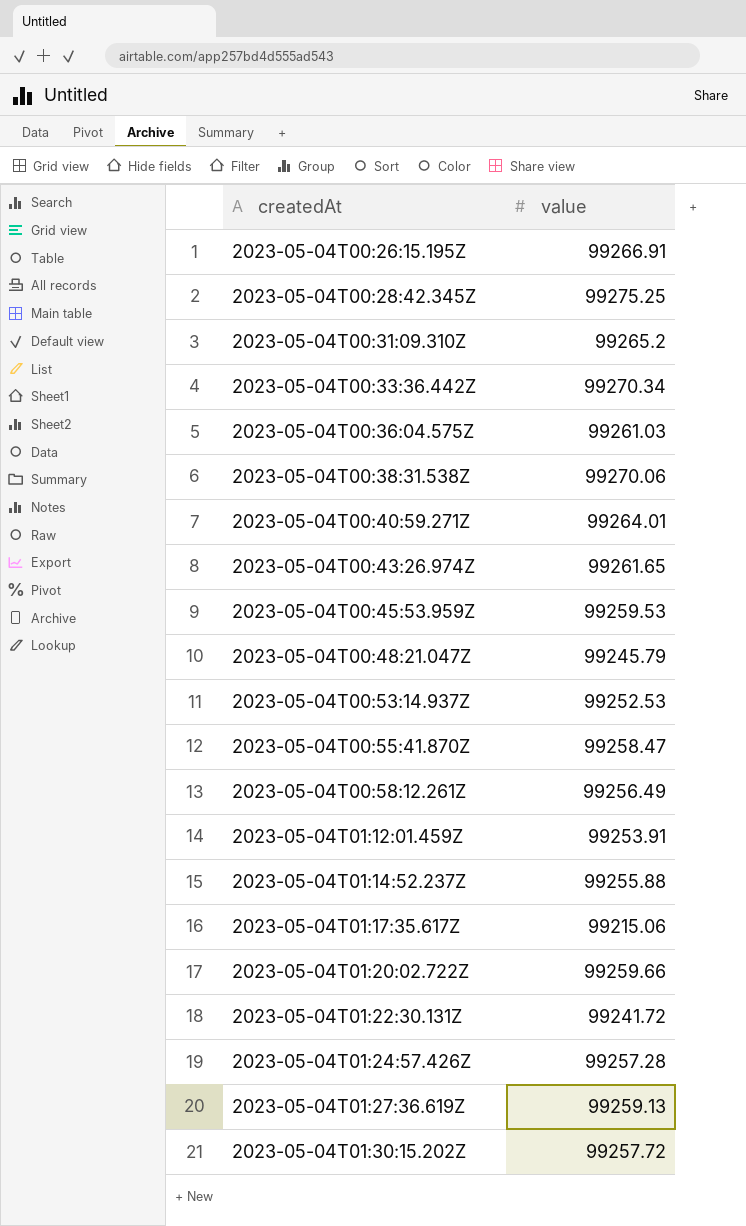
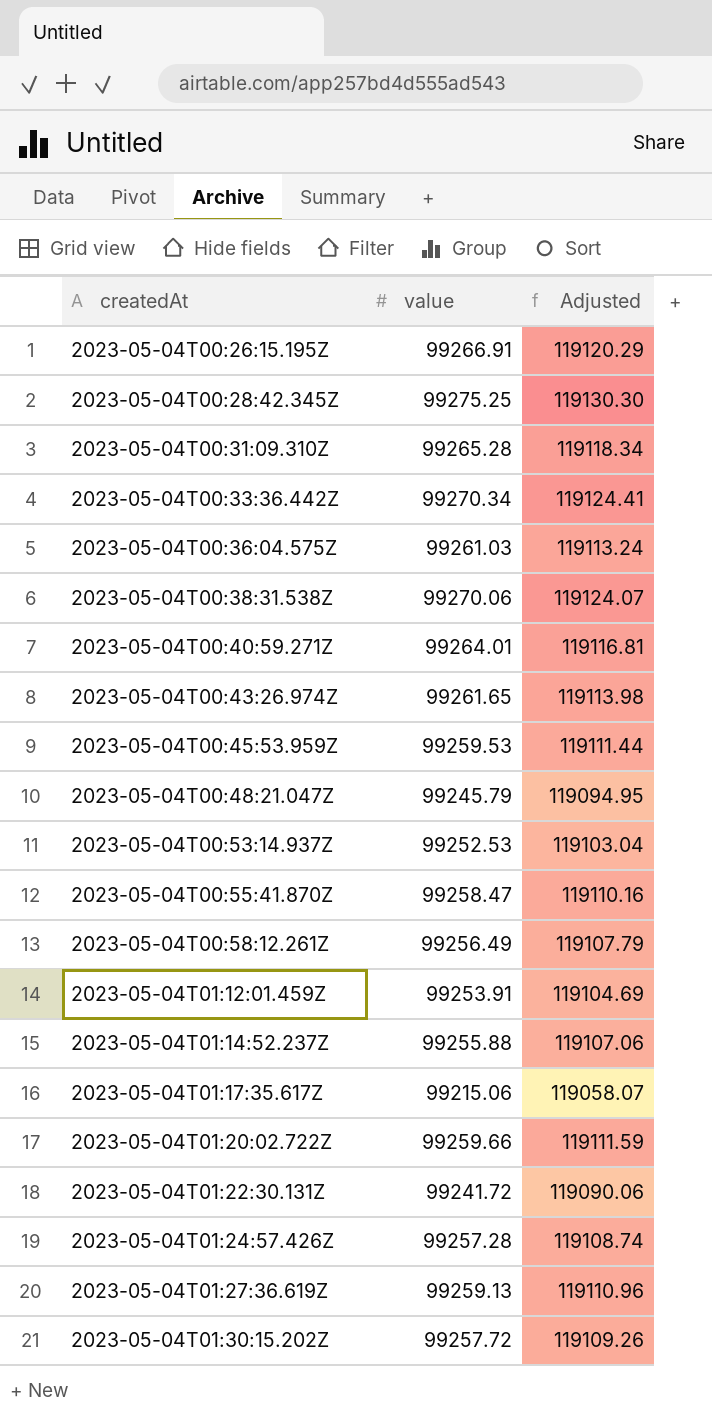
column Adjusted | formula: none -> [value] * 1.2
2023-05-04T00:31:09.310Z | value: 99265.2 -> 99265.28

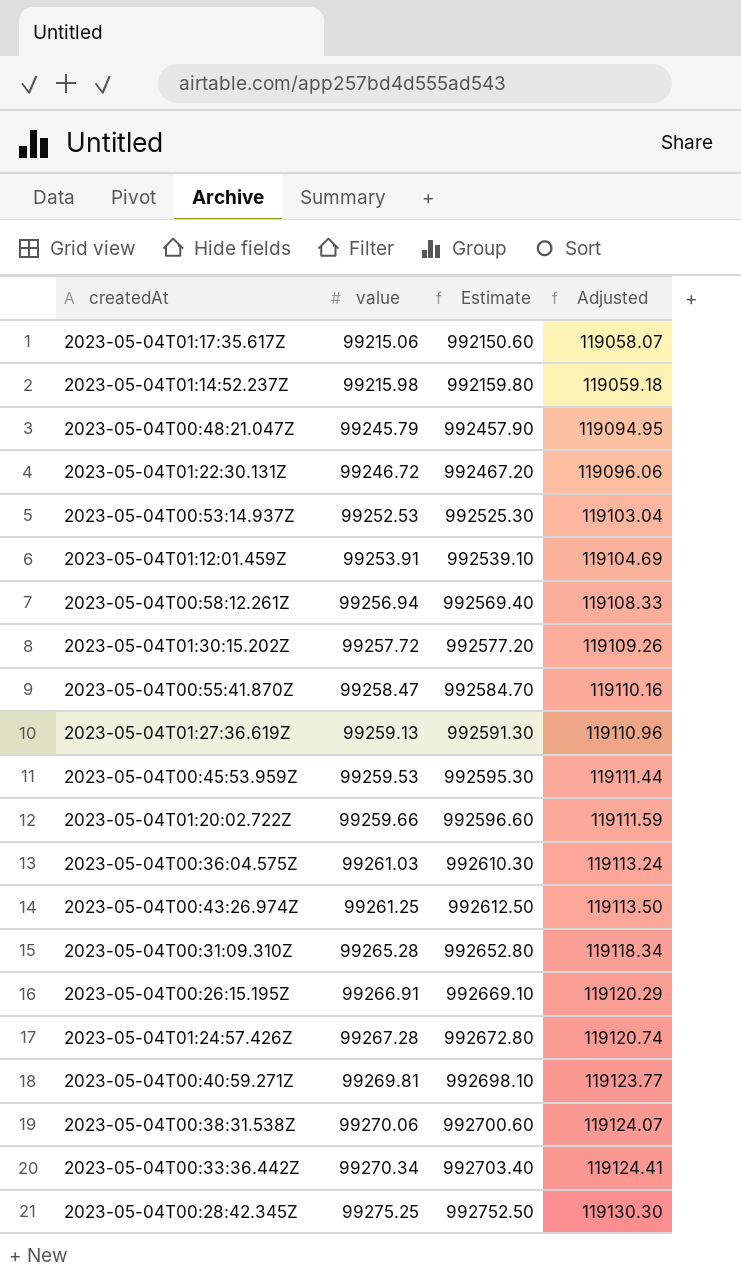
row order: createdAt ascending -> value ascending
column Estimate | formula: none -> [value] * 10
2023-05-04T01:14:52.237Z | value: 99255.88 -> 99215.98
2023-05-04T01:14:52.237Z | Adjusted: 119107.06 -> 119059.18
2023-05-04T01:22:30.131Z | value: 99241.72 -> 99246.72
2023-05-04T01:22:30.131Z | Adjusted: 119090.06 -> 119096.06
2023-05-04T00:58:12.261Z | value: 99256.49 -> 99256.94
2023-05-04T00:58:12.261Z | Adjusted: 119107.79 -> 119108.33
2023-05-04T00:43:26.974Z | value: 99261.65 -> 99261.25
2023-05-04T00:43:26.974Z | Adjusted: 119113.98 -> 119113.50
2023-05-04T01:24:57.426Z | value: 99257.28 -> 99267.28
2023-05-04T01:24:57.426Z | Adjusted: 119108.74 -> 119120.74
2023-05-04T00:40:59.271Z | value: 99264.01 -> 99269.81
2023-05-04T00:40:59.271Z | Adjusted: 119116.81 -> 119123.77

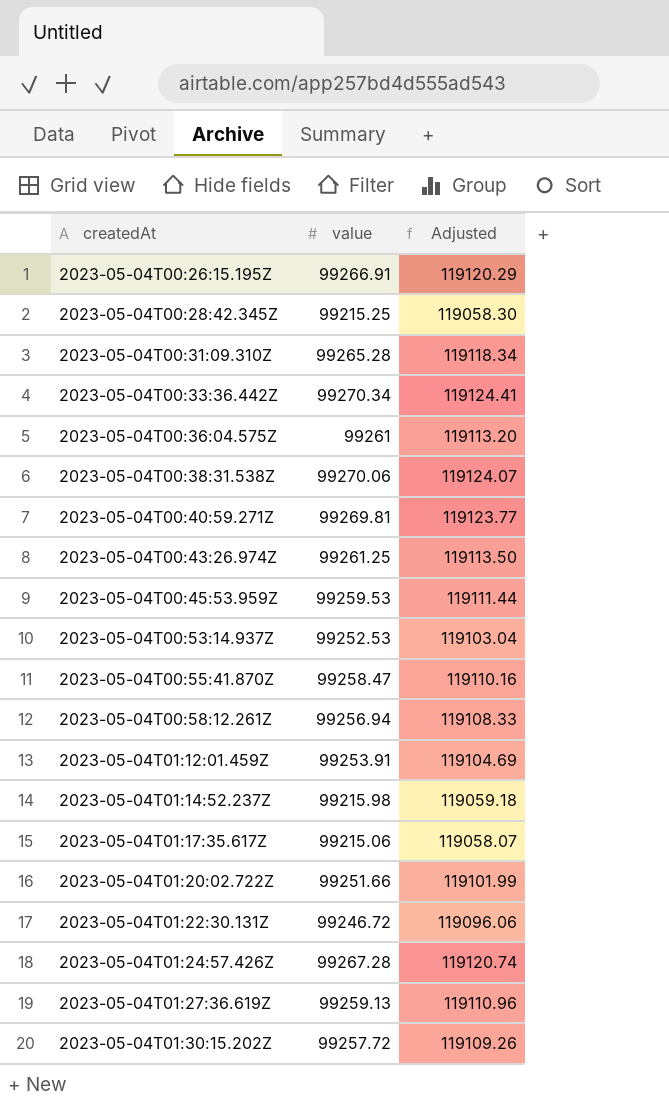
row order: value ascending -> createdAt ascending
column Estimate | formula: [value] * 10 -> none
row 2023-05-04T00:48:21.047Z: 99245.79 | 992457.90 | 119094.95 -> none
2023-05-04T00:28:42.345Z | value: 99275.25 -> 99215.25
2023-05-04T00:28:42.345Z | Adjusted: 119130.30 -> 119058.30
2023-05-04T00:36:04.575Z | value: 99261.03 -> 99261
2023-05-04T00:36:04.575Z | Adjusted: 119113.24 -> 119113.20
2023-05-04T01:20:02.722Z | value: 99259.66 -> 99251.66
2023-05-04T01:20:02.722Z | Adjusted: 119111.59 -> 119101.99

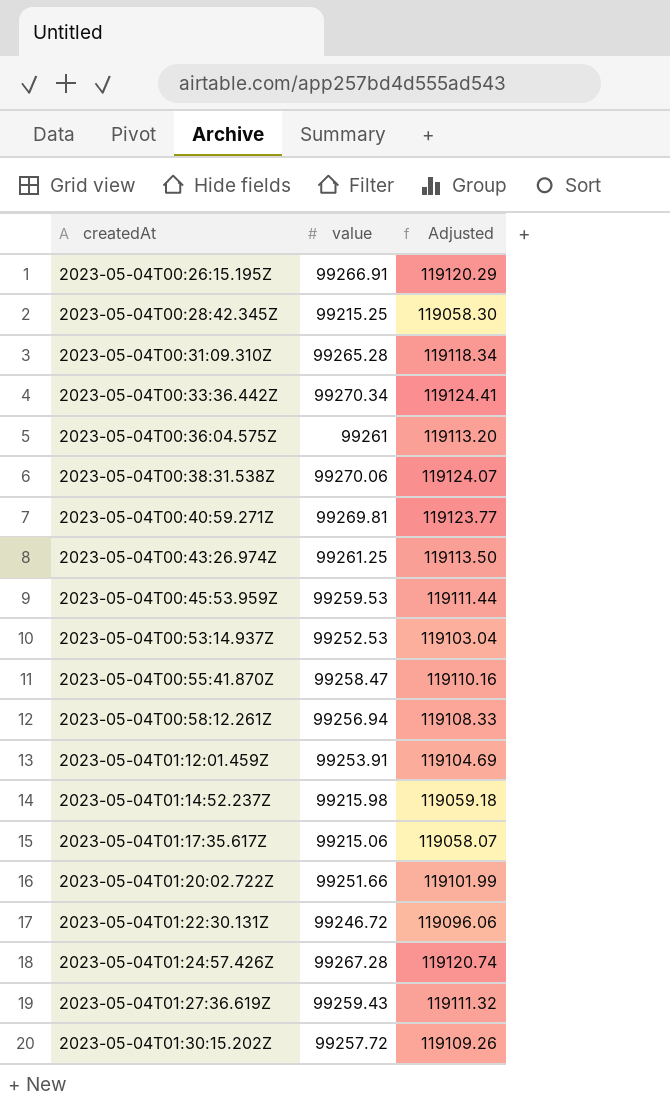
2023-05-04T01:27:36.619Z | value: 99259.13 -> 99259.43
2023-05-04T01:27:36.619Z | Adjusted: 119110.96 -> 119111.32

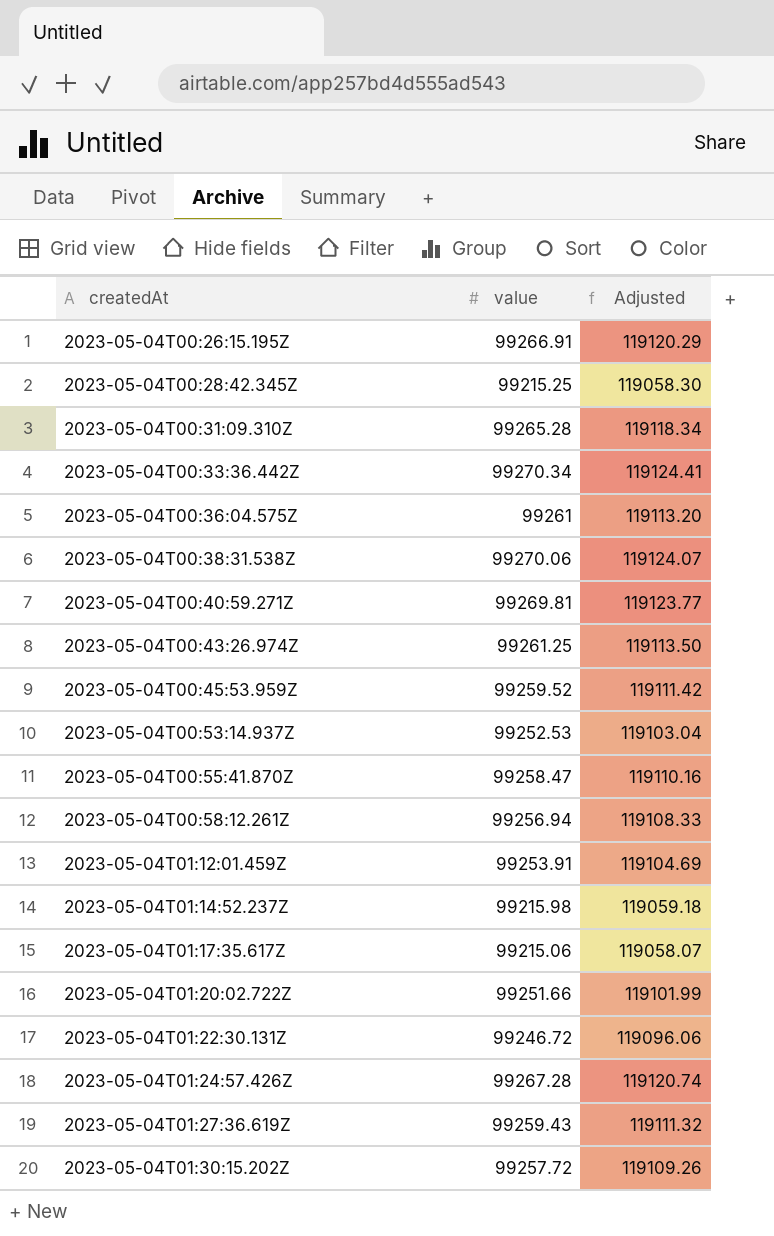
2023-05-04T00:45:53.959Z | value: 99259.53 -> 99259.52
2023-05-04T00:45:53.959Z | Adjusted: 119111.44 -> 119111.42

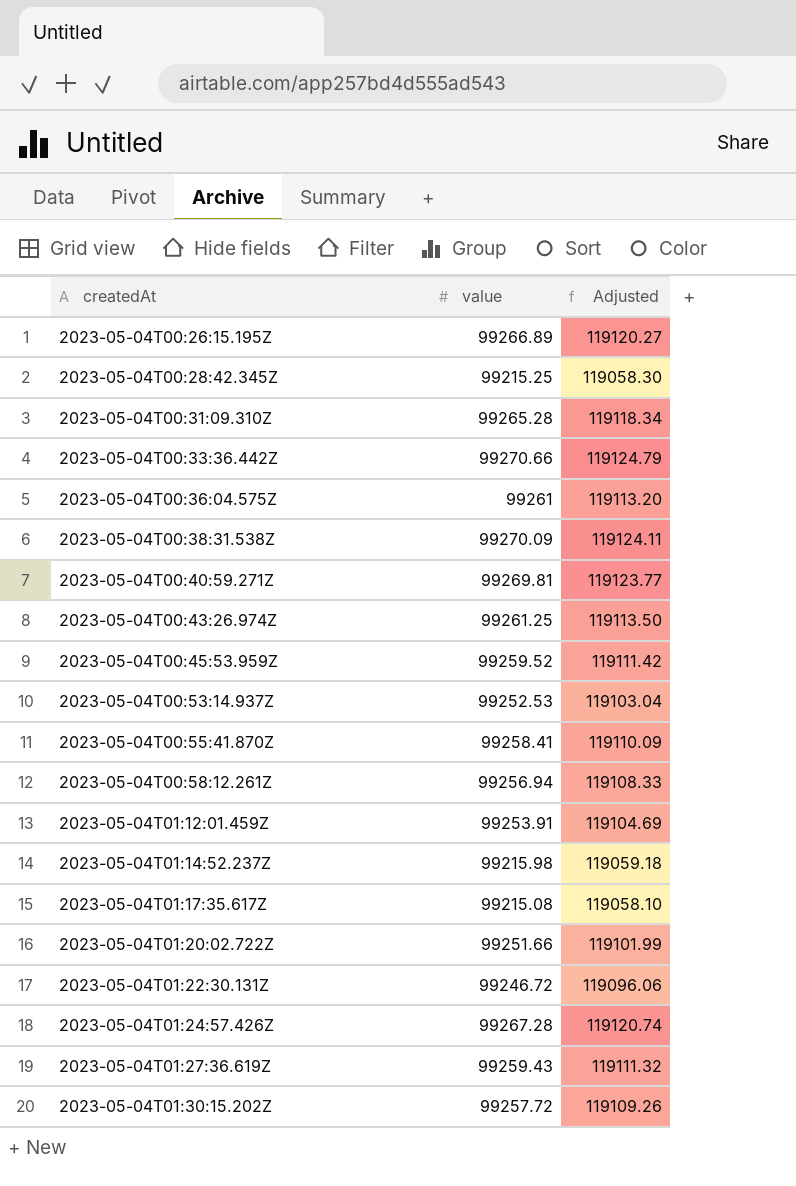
2023-05-04T00:26:15.195Z | value: 99266.91 -> 99266.89
2023-05-04T00:26:15.195Z | Adjusted: 119120.29 -> 119120.27
2023-05-04T00:33:36.442Z | value: 99270.34 -> 99270.66
2023-05-04T00:33:36.442Z | Adjusted: 119124.41 -> 119124.79
2023-05-04T00:38:31.538Z | value: 99270.06 -> 99270.09
2023-05-04T00:38:31.538Z | Adjusted: 119124.07 -> 119124.11
2023-05-04T00:55:41.870Z | value: 99258.47 -> 99258.41
2023-05-04T00:55:41.870Z | Adjusted: 119110.16 -> 119110.09
2023-05-04T01:17:35.617Z | value: 99215.06 -> 99215.08
2023-05-04T01:17:35.617Z | Adjusted: 119058.07 -> 119058.10

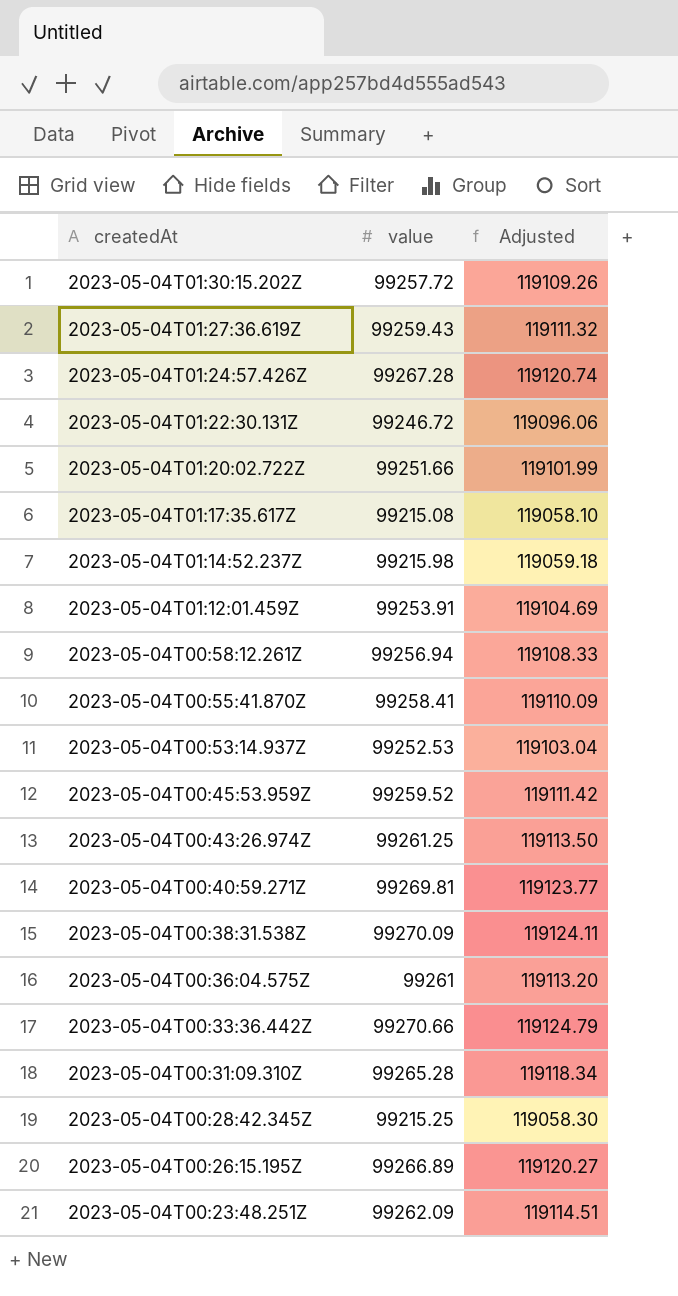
row order: createdAt ascending -> createdAt descending
row 2023-05-04T00:23:48.251Z: none -> 99262.09 | 119114.51

